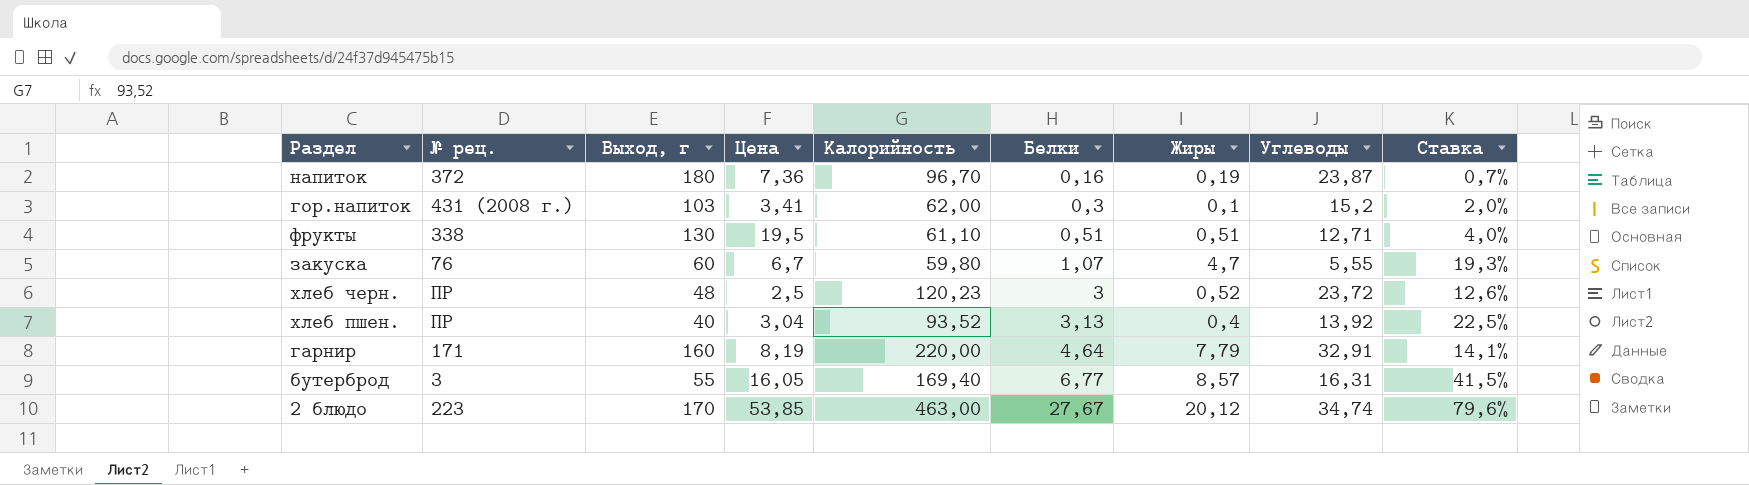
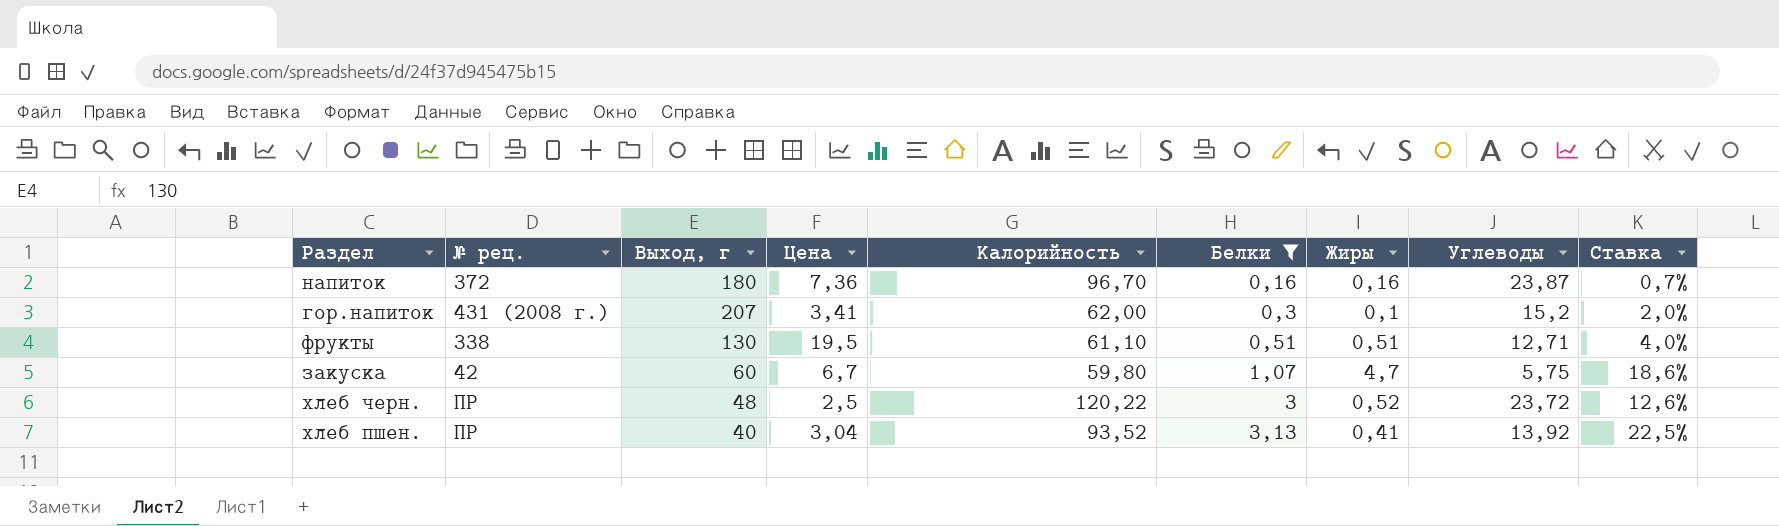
filter: none -> Белки <= 3,13
напиток | Жиры: 0,19 -> 0,16
гор.напиток | Выход, г: 103 -> 207
закуска | № рец.: 76 -> 42
закуска | Углеводы: 5,55 -> 5,75
закуска | Ставка: 19,3% -> 18,6%
хлеб черн. | Калорийность: 120,23 -> 120,22
хлеб пшен. | Жиры: 0,4 -> 0,41

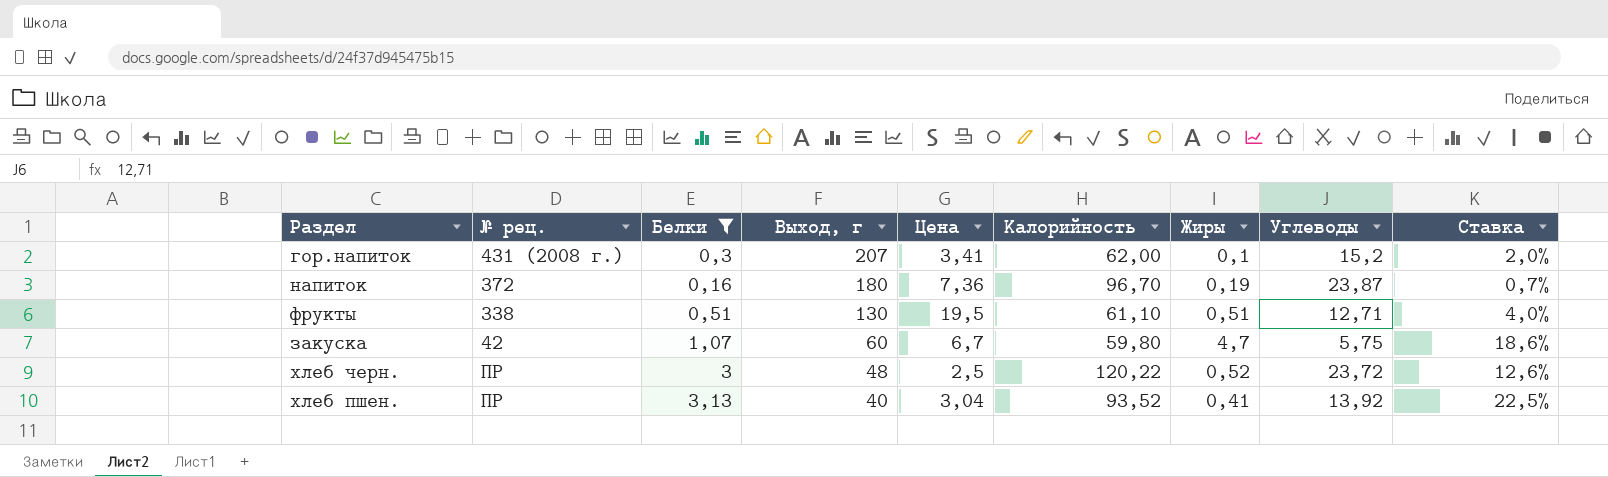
row order: Белки ascending -> Выход, г descending
column Белки | position: 6 -> 3
напиток | Жиры: 0,16 -> 0,19

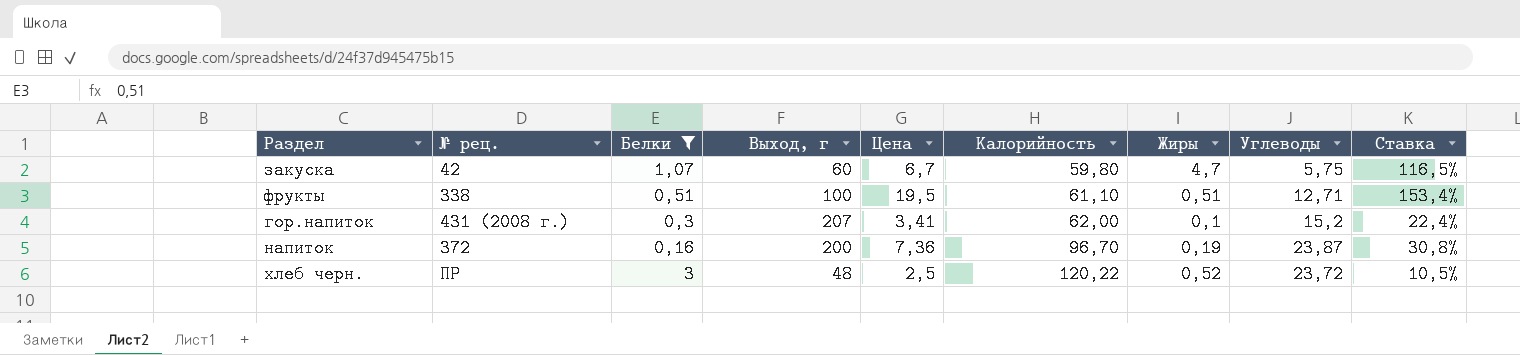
row order: Выход, г descending -> Калорийность ascending
column Ставка | formula: [Белки] / [Углеводы] -> [Цена] / [Углеводы]
row хлеб пшен.: ПР | 3,13 | 40 | 3,04 | 93,52 | 0,41 | 13,92 | 22,5% -> none
фрукты | Выход, г: 130 -> 100
напиток | Выход, г: 180 -> 200

